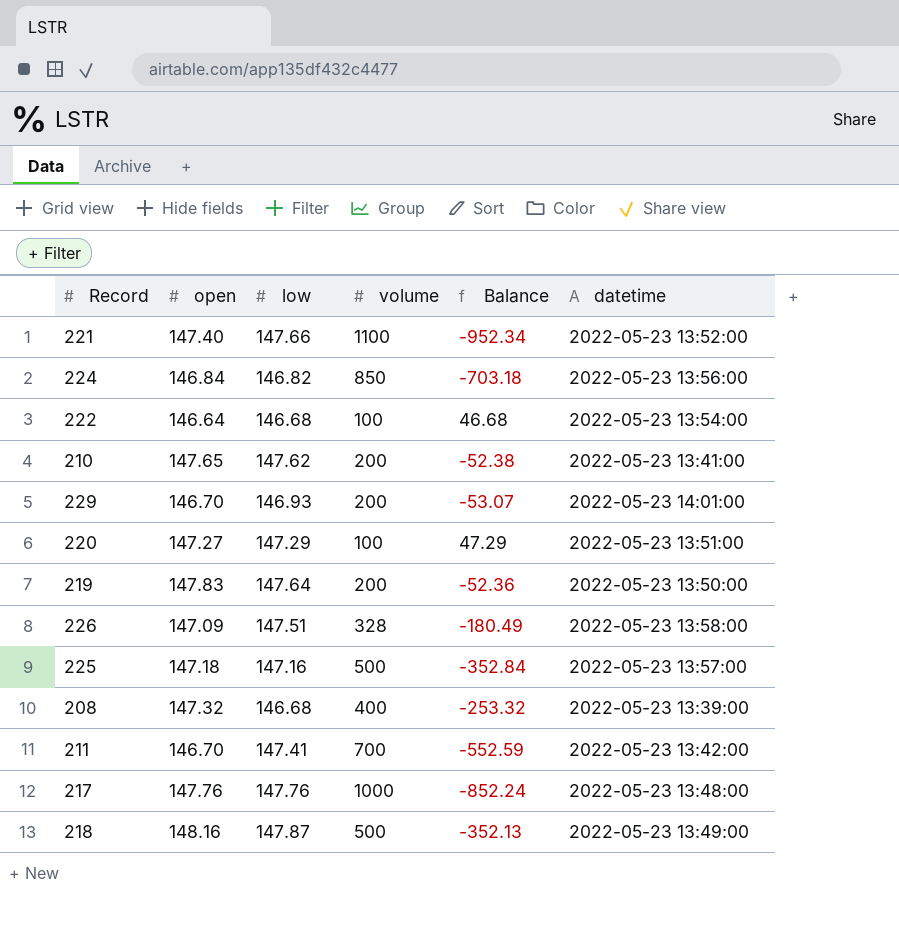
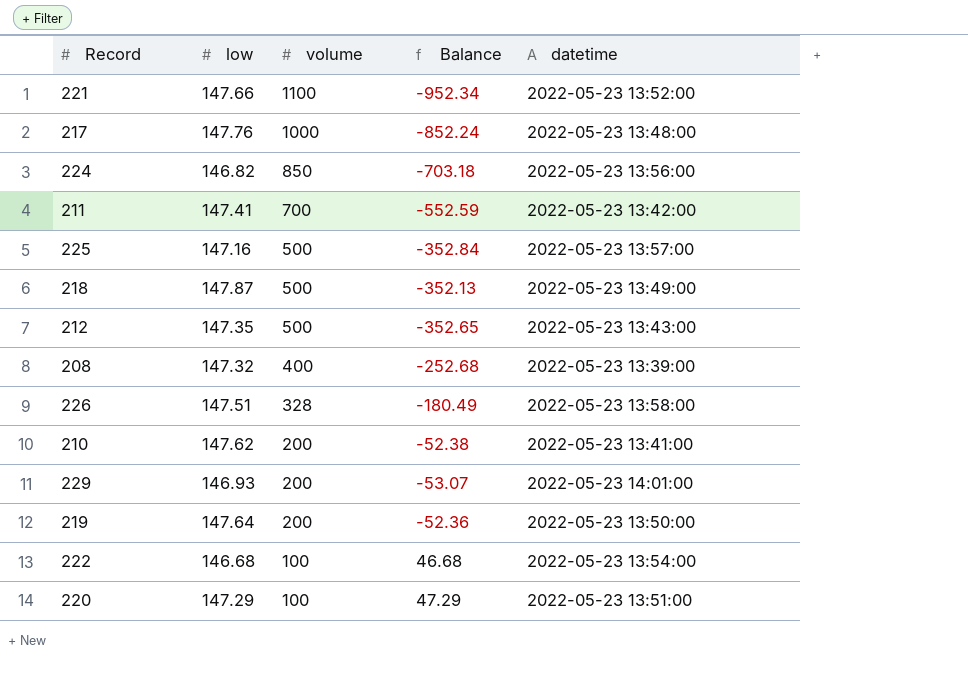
row order: none -> volume descending
column open | position: 2 -> none
row 212: none -> 147.35 | 500 | -352.65 | 2022-05-23 13:43:00
208 | low: 146.68 -> 147.32
208 | Balance: -253.32 -> -252.68

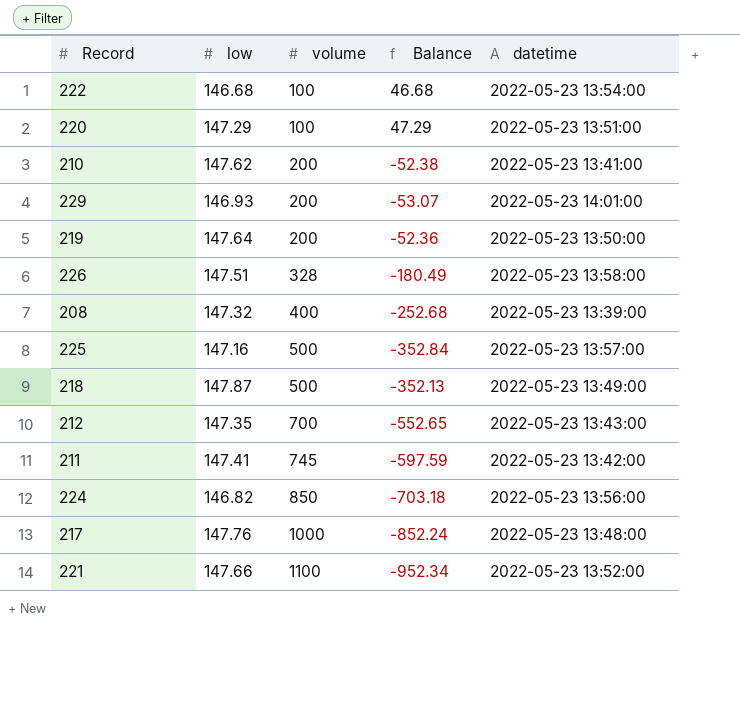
row order: volume descending -> volume ascending
212 | volume: 500 -> 700
212 | Balance: -352.65 -> -552.65
211 | volume: 700 -> 745
211 | Balance: -552.59 -> -597.59

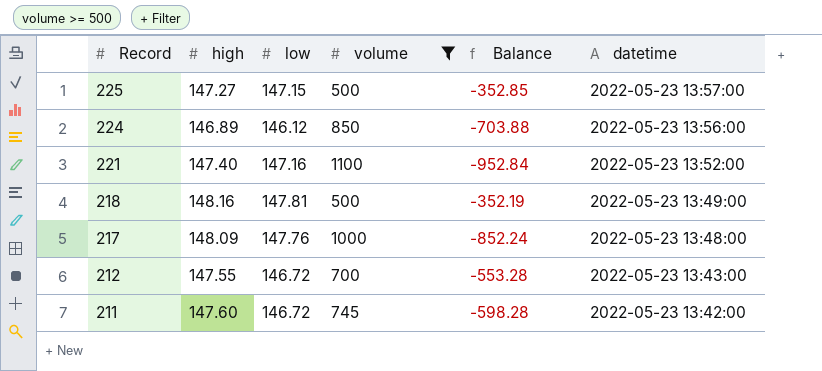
filter: none -> volume >= 500
row order: volume ascending -> Record descending
column high | position: none -> 2
225 | low: 147.16 -> 147.15
225 | Balance: -352.84 -> -352.85
224 | low: 146.82 -> 146.12
224 | Balance: -703.18 -> -703.88
221 | low: 147.66 -> 147.16
221 | Balance: -952.34 -> -952.84
218 | low: 147.87 -> 147.81
218 | Balance: -352.13 -> -352.19
212 | low: 147.35 -> 146.72
212 | Balance: -552.65 -> -553.28
211 | low: 147.41 -> 146.72
211 | Balance: -597.59 -> -598.28

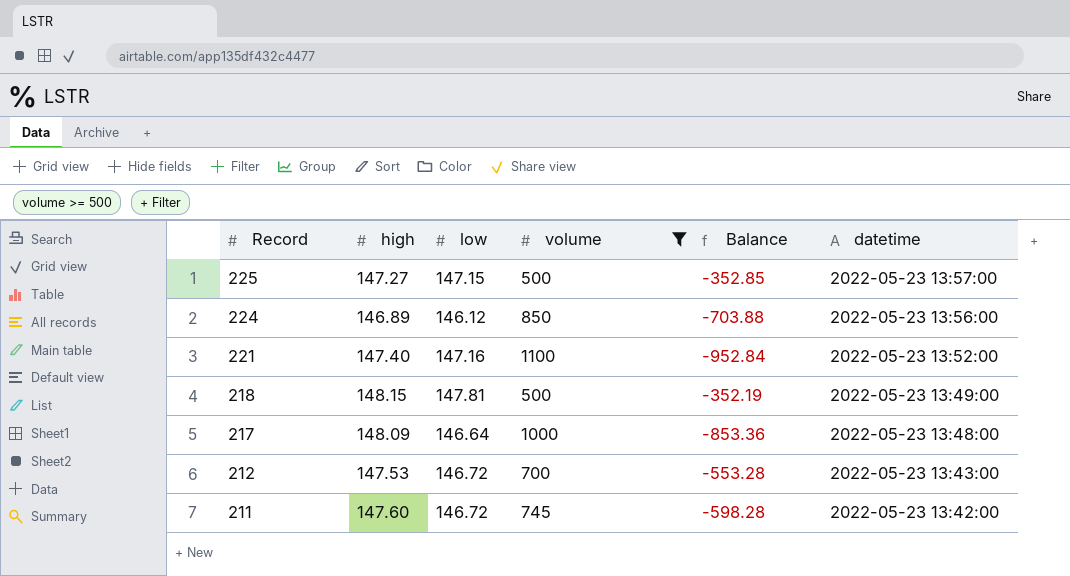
218 | high: 148.16 -> 148.15
217 | low: 147.76 -> 146.64
217 | Balance: -852.24 -> -853.36
212 | high: 147.55 -> 147.53

